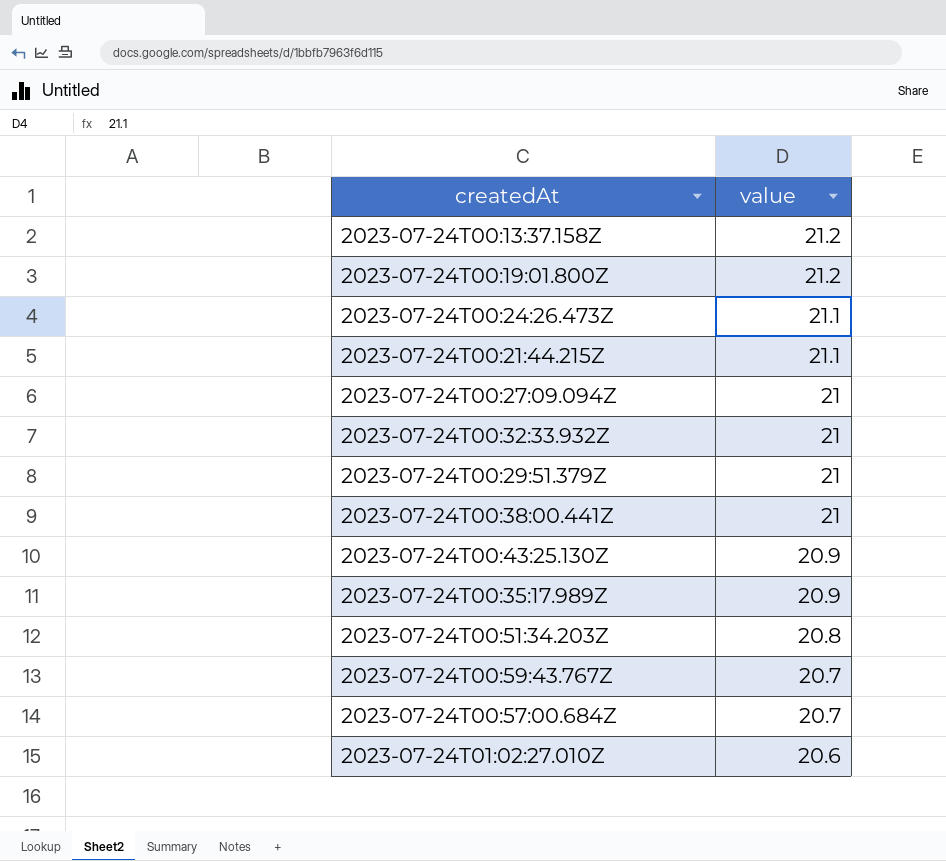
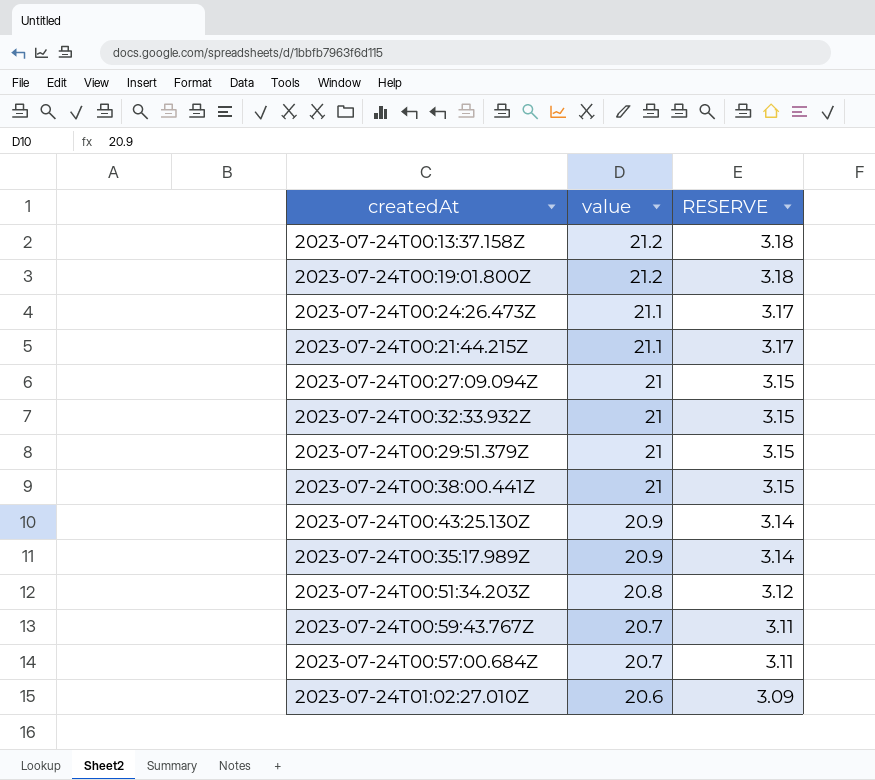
column RESERVE | formula: none -> [value] * 0.15

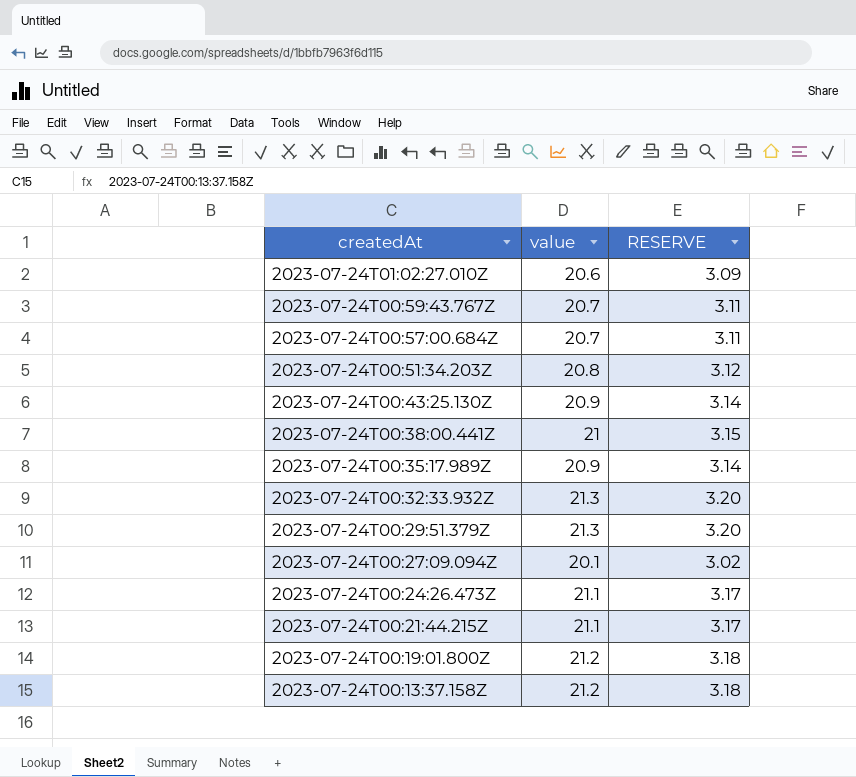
row order: value descending -> createdAt descending
2023-07-24T00:32:33.932Z | value: 21 -> 21.3
2023-07-24T00:32:33.932Z | RESERVE: 3.15 -> 3.20
2023-07-24T00:29:51.379Z | value: 21 -> 21.3
2023-07-24T00:29:51.379Z | RESERVE: 3.15 -> 3.20
2023-07-24T00:27:09.094Z | value: 21 -> 20.1
2023-07-24T00:27:09.094Z | RESERVE: 3.15 -> 3.02

